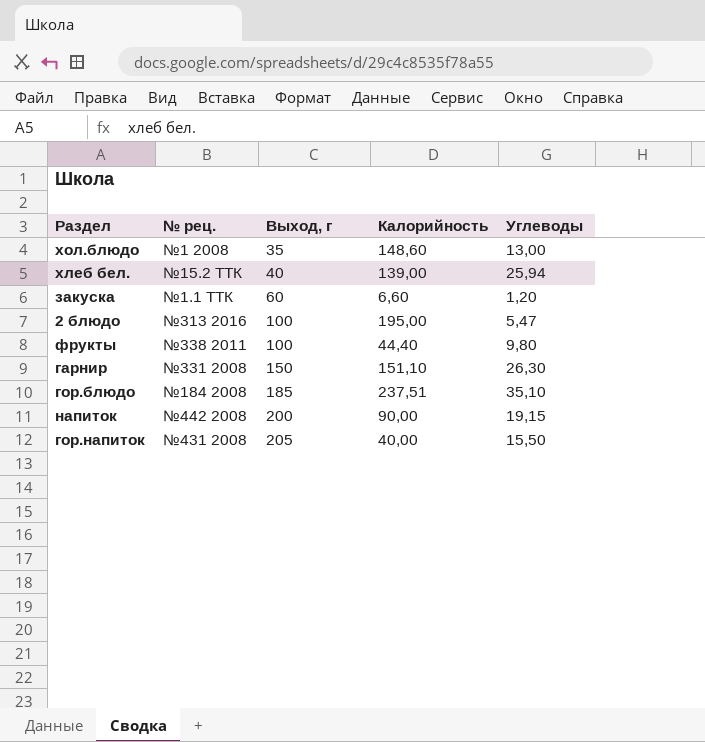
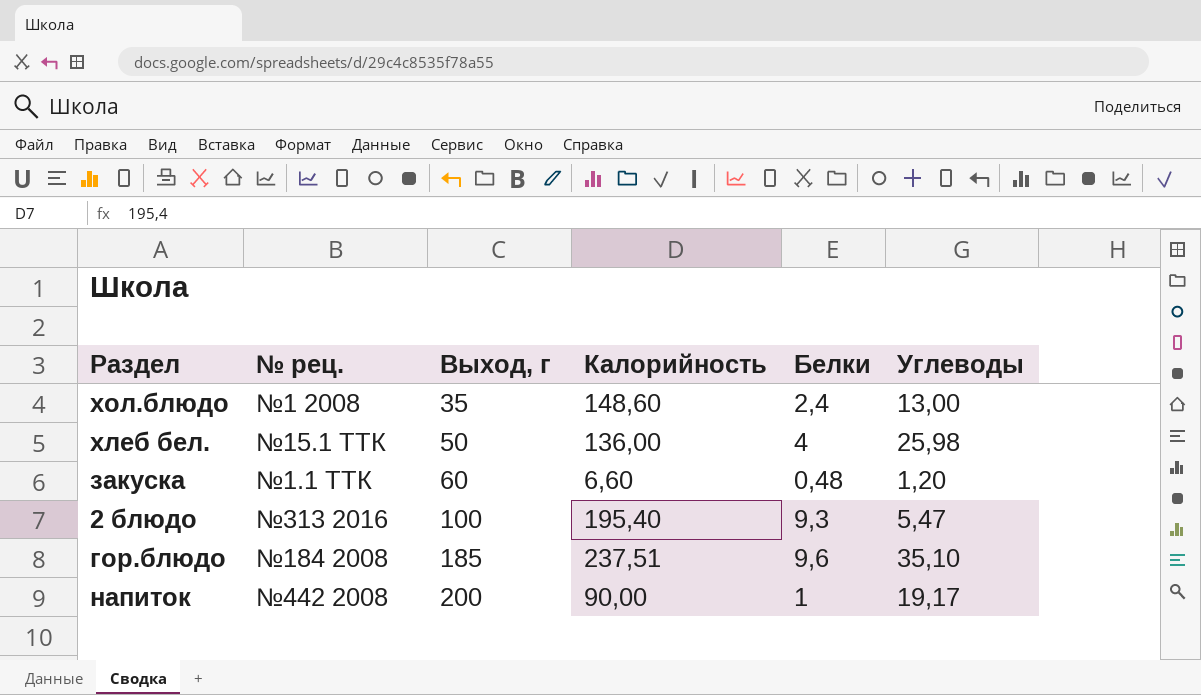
column Белки | position: none -> 5
row фрукты: №338 2011 | 100 | 44,40 | 9,80 -> none
row гарнир: №331 2008 | 150 | 151,10 | 26,30 -> none
row гор.напиток: №431 2008 | 205 | 40,00 | 15,50 -> none
хлеб бел. | № рец.: №15.2 ТТК -> №15.1 ТТК
хлеб бел. | Выход, г: 40 -> 50
хлеб бел. | Калорийность: 139,00 -> 136,00
хлеб бел. | Углеводы: 25,94 -> 25,98
2 блюдо | Калорийность: 195,00 -> 195,40
напиток | Углеводы: 19,15 -> 19,17

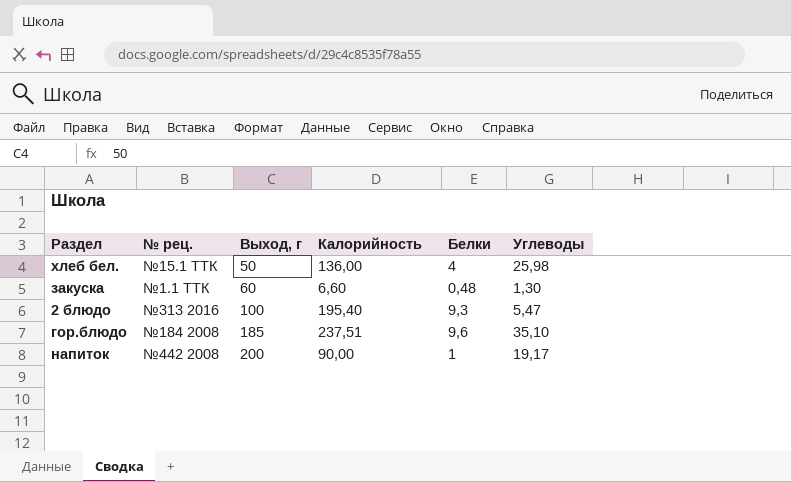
row хол.блюдо: №1 2008 | 35 | 148,60 | 2,4 | 13,00 -> none
закуска | Углеводы: 1,20 -> 1,30

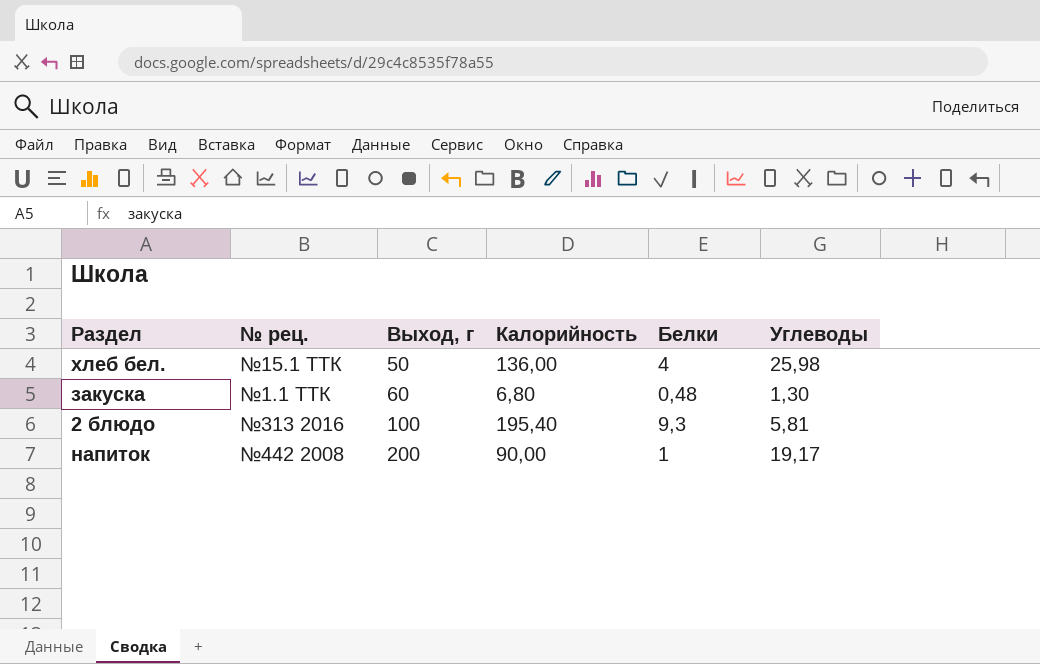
row гор.блюдо: №184 2008 | 185 | 237,51 | 9,6 | 35,10 -> none
закуска | Калорийность: 6,60 -> 6,80
2 блюдо | Углеводы: 5,47 -> 5,81

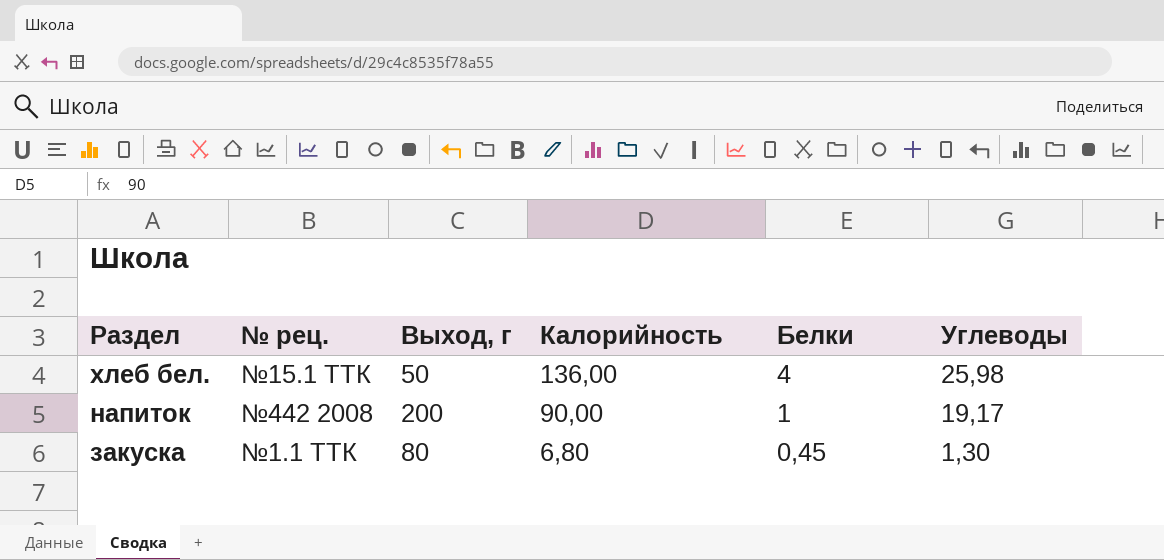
row order: Выход, г ascending -> Раздел descending
row 2 блюдо: №313 2016 | 100 | 195,40 | 9,3 | 5,81 -> none
закуска | Выход, г: 60 -> 80
закуска | Белки: 0,48 -> 0,45

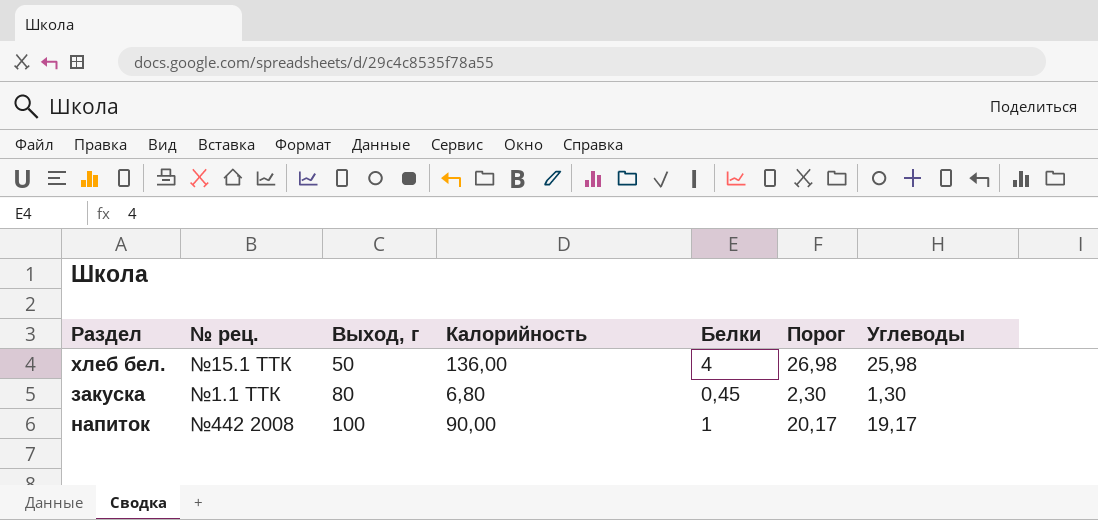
row order: Раздел descending -> Выход, г ascending
column Порог | formula: none -> [Углеводы] + 1
напиток | Выход, г: 200 -> 100

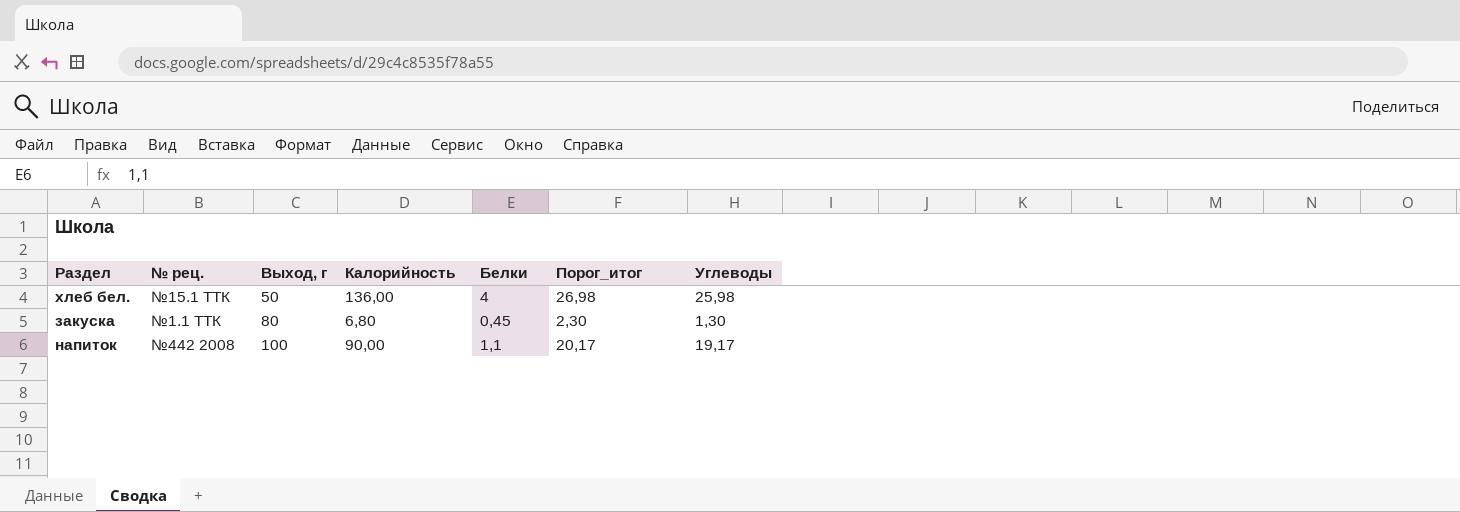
column name: Порог -> Порог_итог
напиток | Белки: 1 -> 1,1

